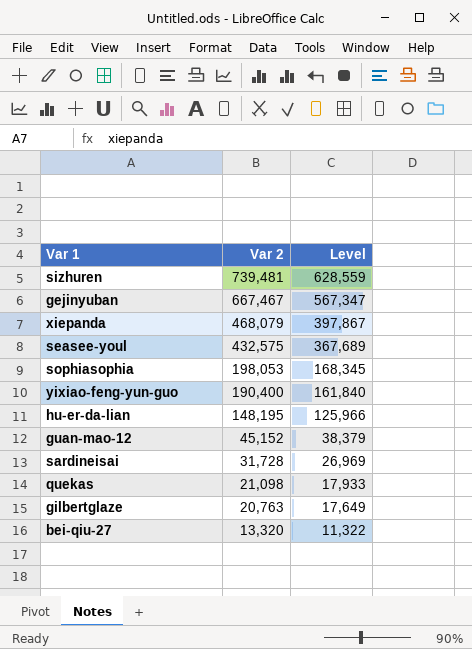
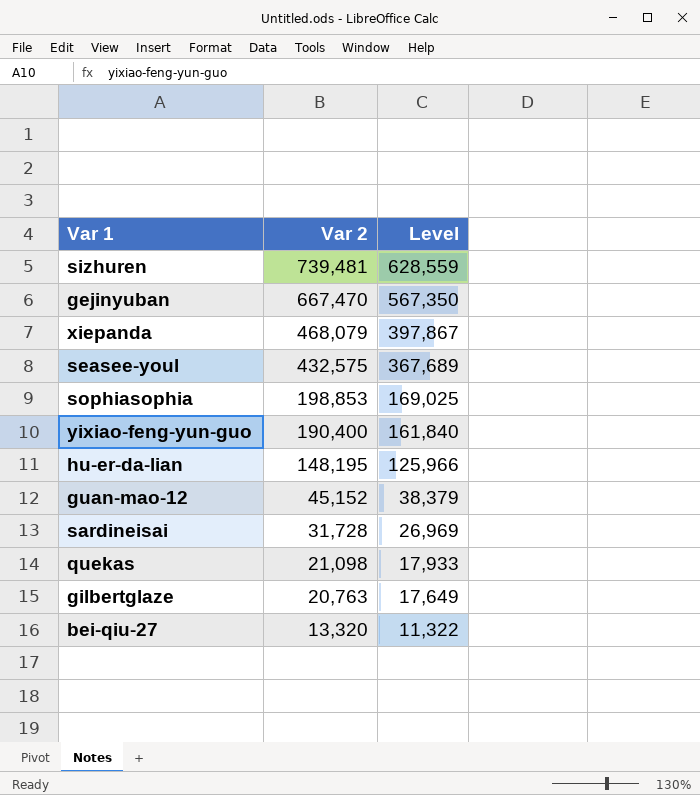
gejinyuban | Var 2: 667,467 -> 667,470
gejinyuban | Level: 567,347 -> 567,350
sophiasophia | Var 2: 198,053 -> 198,853
sophiasophia | Level: 168,345 -> 169,025

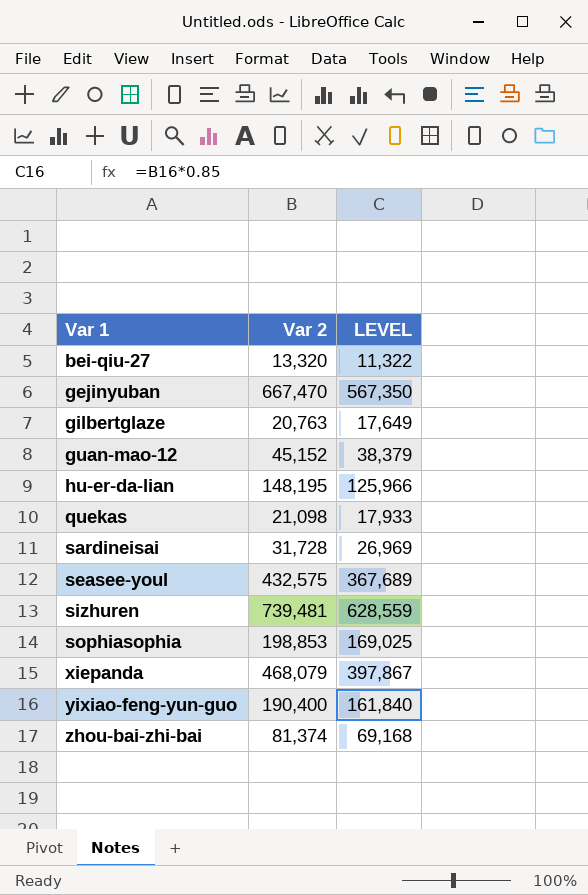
row order: Var 2 descending -> Var 1 ascending
column name: Level -> LEVEL
row zhou-bai-zhi-bai: none -> 81,374 | 69,168

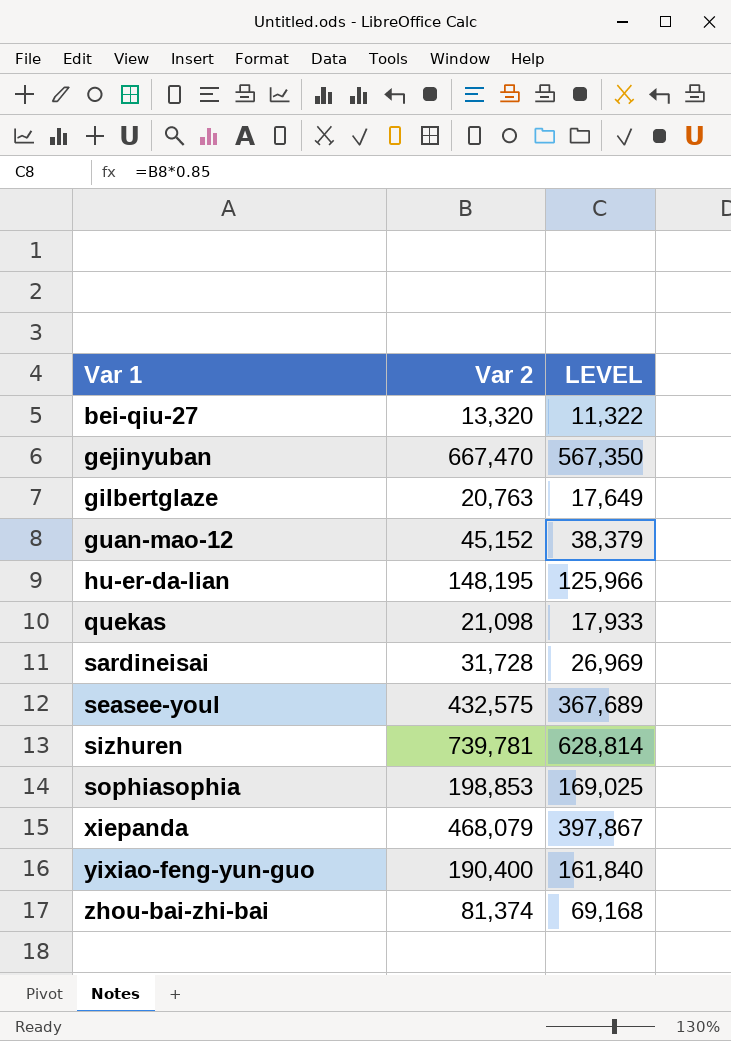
sizhuren | Var 2: 739,481 -> 739,781
sizhuren | LEVEL: 628,559 -> 628,814

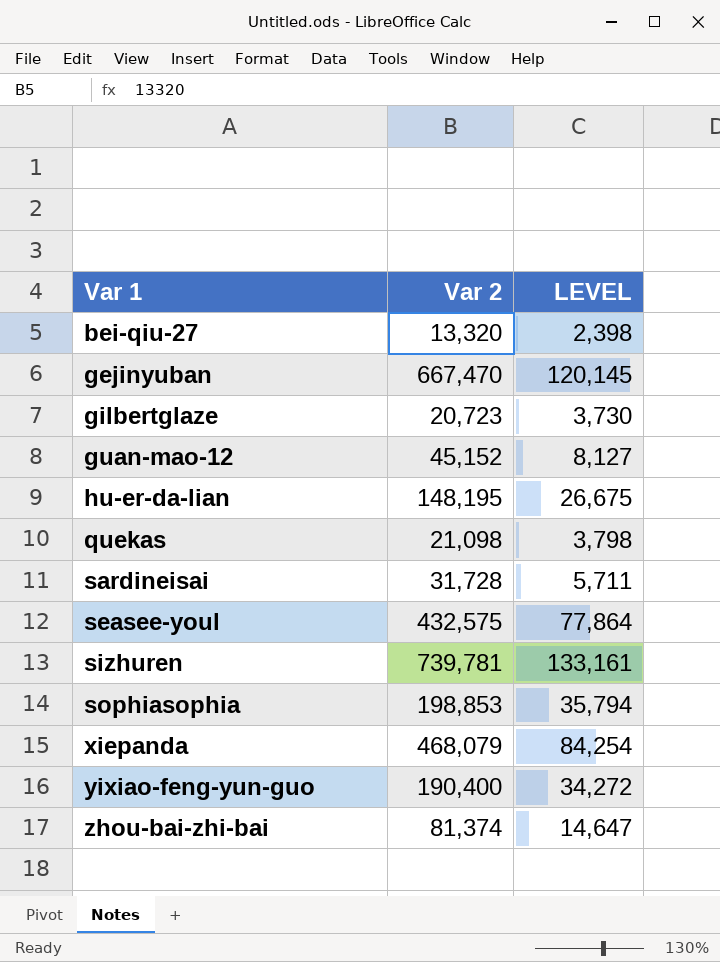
column LEVEL | formula: [Var 2] * 0.85 -> [Var 2] * 0.18
gilbertglaze | Var 2: 20,763 -> 20,723

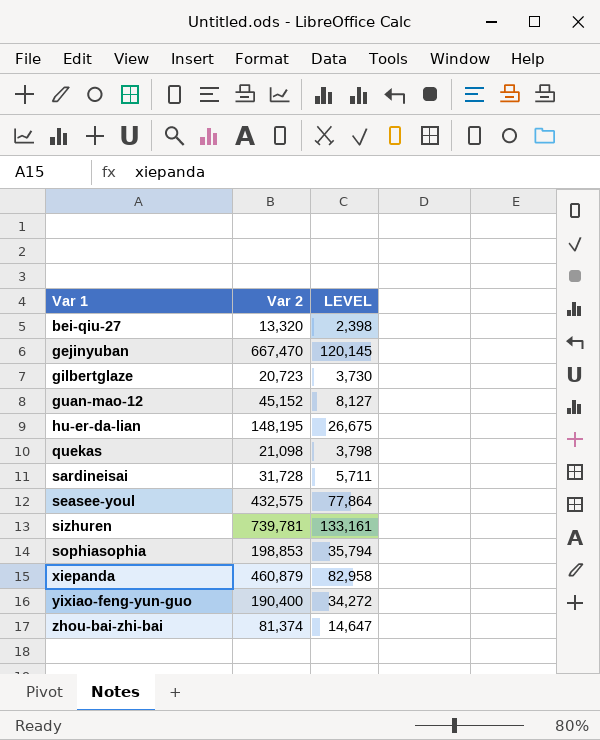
xiepanda | Var 2: 468,079 -> 460,879
xiepanda | LEVEL: 84,254 -> 82,958

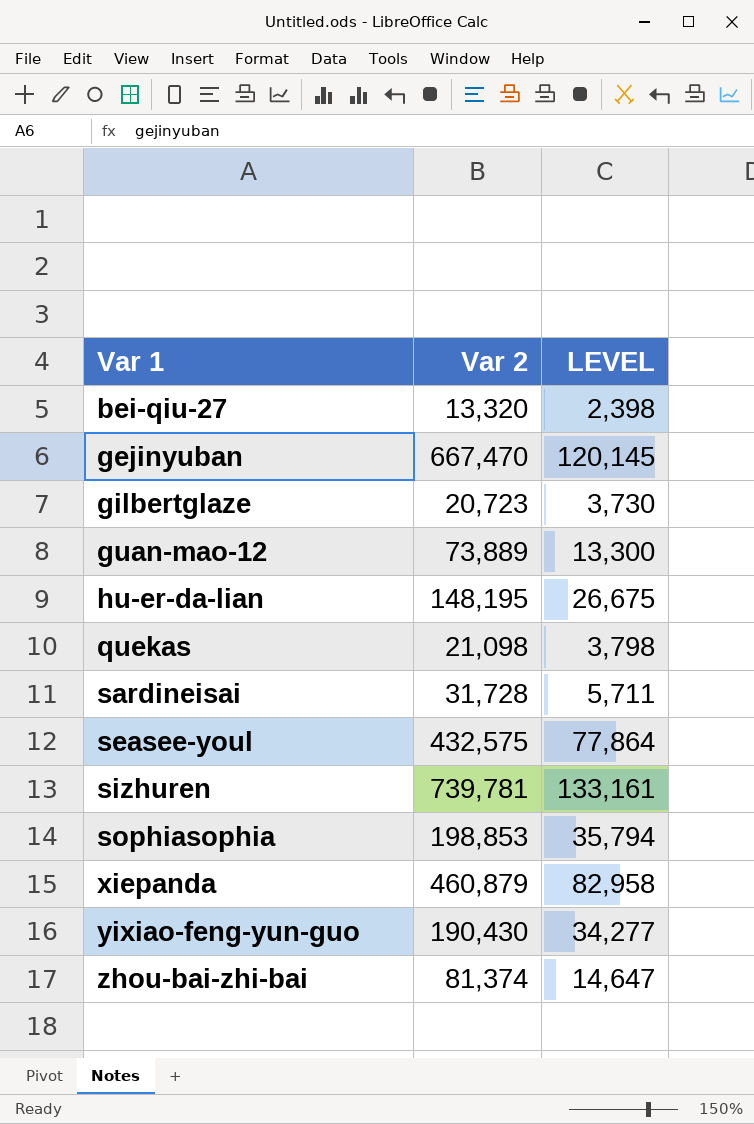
guan-mao-12 | Var 2: 45,152 -> 73,889
guan-mao-12 | LEVEL: 8,127 -> 13,300
yixiao-feng-yun-guo | Var 2: 190,400 -> 190,430
yixiao-feng-yun-guo | LEVEL: 34,272 -> 34,277

